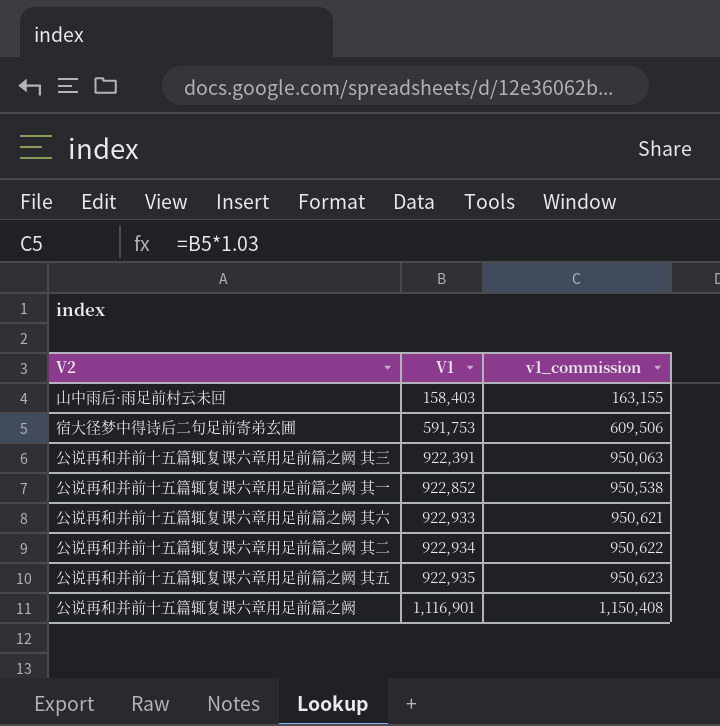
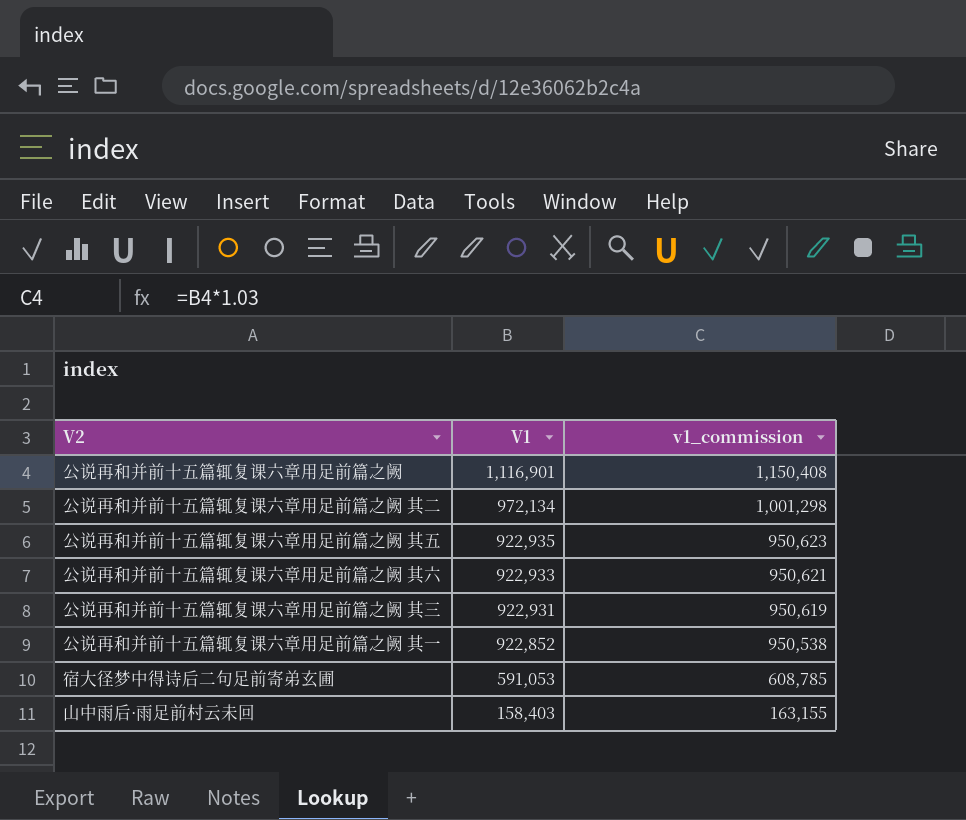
row order: V1 ascending -> V1 descending
公说再和并前十五篇辄复课六章用足前篇之阙 其二 | V1: 922,934 -> 972,134
公说再和并前十五篇辄复课六章用足前篇之阙 其二 | v1_commission: 950,622 -> 1,001,298
公说再和并前十五篇辄复课六章用足前篇之阙 其三 | V1: 922,391 -> 922,931
公说再和并前十五篇辄复课六章用足前篇之阙 其三 | v1_commission: 950,063 -> 950,619
宿大径梦中得诗后二句足前寄弟玄圃 | V1: 591,753 -> 591,053
宿大径梦中得诗后二句足前寄弟玄圃 | v1_commission: 609,506 -> 608,785

